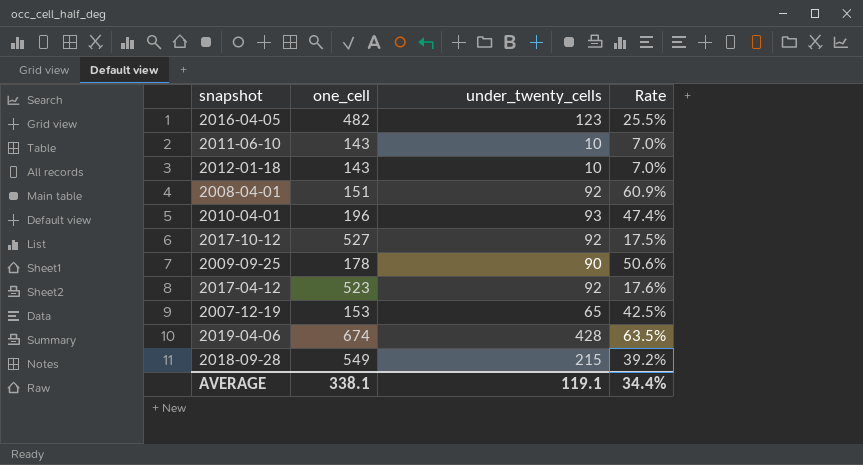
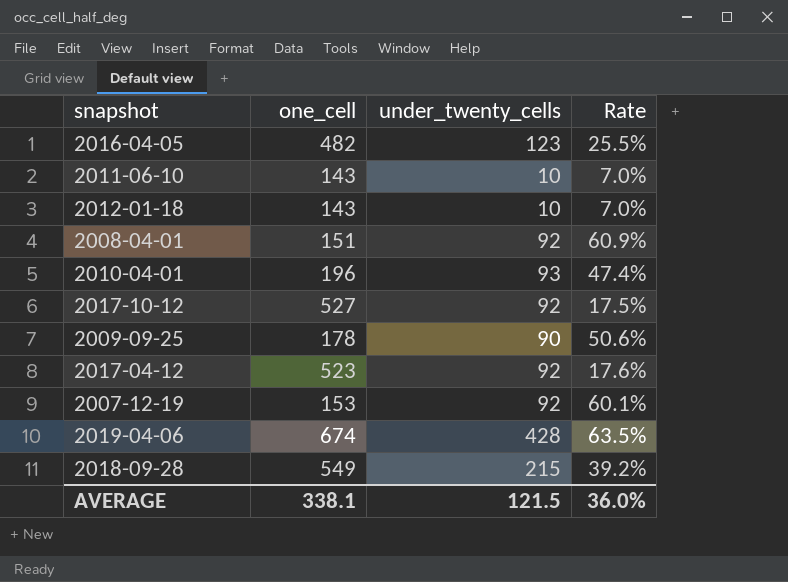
2007-12-19 | under_twenty_cells: 65 -> 92
2007-12-19 | Rate: 42.5% -> 60.1%
AVERAGE | under_twenty_cells: 119.1 -> 121.5
AVERAGE | Rate: 34.4% -> 36.0%

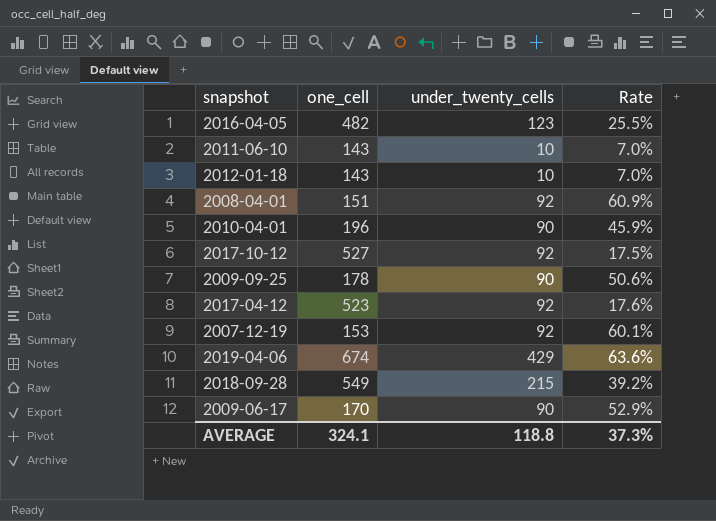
2010-04-01 | under_twenty_cells: 93 -> 90
2010-04-01 | Rate: 47.4% -> 45.9%
2019-04-06 | under_twenty_cells: 428 -> 429
2019-04-06 | Rate: 63.5% -> 63.6%
row 2009-06-17: none -> 170 | 90 | 52.9%
AVERAGE | one_cell: 338.1 -> 324.1
AVERAGE | under_twenty_cells: 121.5 -> 118.8
AVERAGE | Rate: 36.0% -> 37.3%

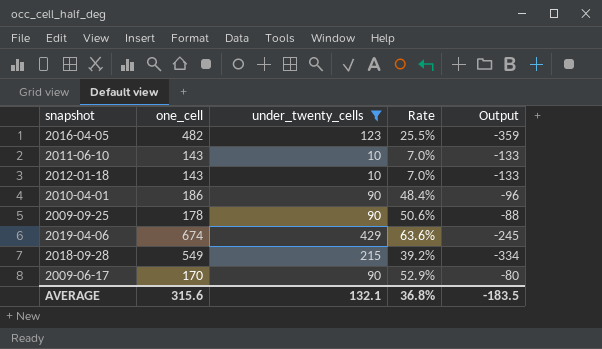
filter: none -> under_twenty_cells != 92
column Output | formula: none -> [under_twenty_cells] - [one_cell]
2010-04-01 | one_cell: 196 -> 186
2010-04-01 | Rate: 45.9% -> 48.4%
AVERAGE | one_cell: 324.1 -> 315.6
AVERAGE | under_twenty_cells: 118.8 -> 132.1
AVERAGE | Rate: 37.3% -> 36.8%

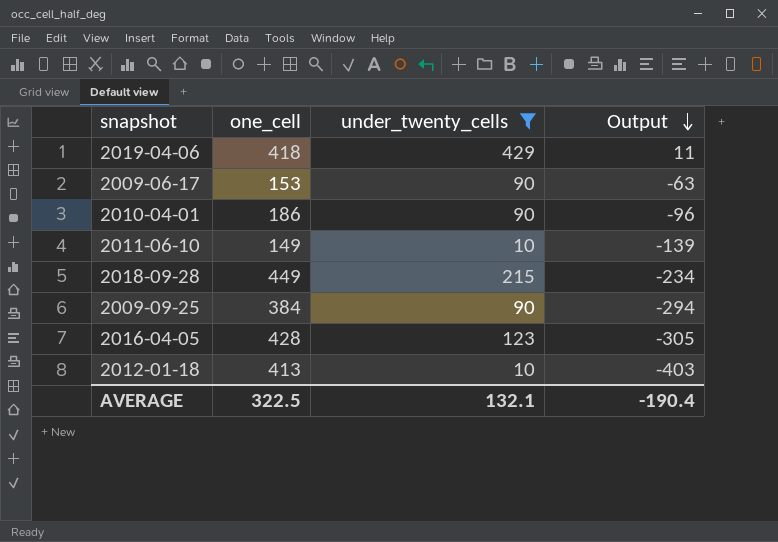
row order: none -> Output descending
column Rate | formula: [under_twenty_cells] / [one_cell] -> none
2019-04-06 | one_cell: 674 -> 418
2019-04-06 | Output: -245 -> 11
2009-06-17 | one_cell: 170 -> 153
2009-06-17 | Output: -80 -> -63
2011-06-10 | one_cell: 143 -> 149
2011-06-10 | Output: -133 -> -139
2018-09-28 | one_cell: 549 -> 449
2018-09-28 | Output: -334 -> -234
2009-09-25 | one_cell: 178 -> 384
2009-09-25 | Output: -88 -> -294
2016-04-05 | one_cell: 482 -> 428
2016-04-05 | Output: -359 -> -305
2012-01-18 | one_cell: 143 -> 413
2012-01-18 | Output: -133 -> -403
AVERAGE | one_cell: 315.6 -> 322.5
AVERAGE | Output: -183.5 -> -190.4

